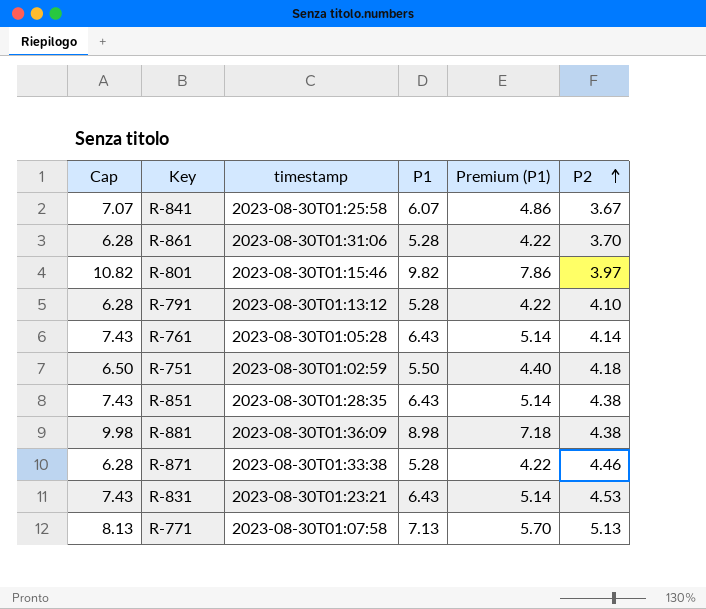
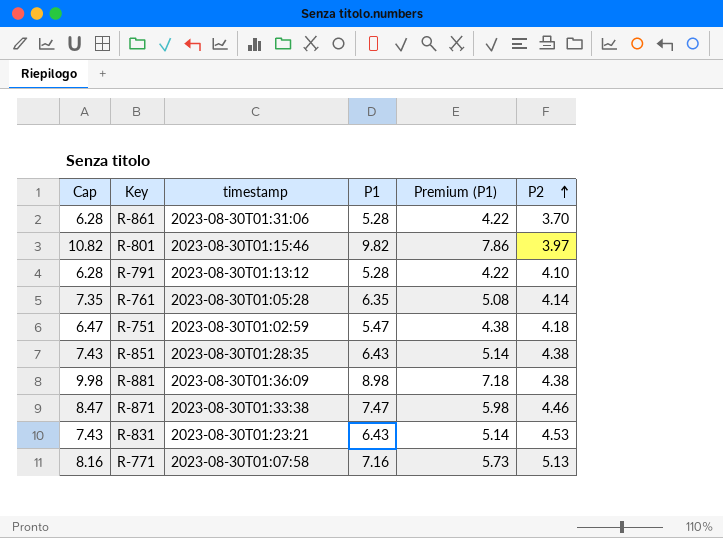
row R-841: 7.07 | 2023-08-30T01:25:58 | 6.07 | 4.86 | 3.67 -> none
R-761 | Cap: 7.43 -> 7.35
R-761 | P1: 6.43 -> 6.35
R-761 | Premium (P1): 5.14 -> 5.08
R-751 | Cap: 6.50 -> 6.47
R-751 | P1: 5.50 -> 5.47
R-751 | Premium (P1): 4.40 -> 4.38
R-871 | Cap: 6.28 -> 8.47
R-871 | P1: 5.28 -> 7.47
R-871 | Premium (P1): 4.22 -> 5.98
R-771 | Cap: 8.13 -> 8.16
R-771 | P1: 7.13 -> 7.16
R-771 | Premium (P1): 5.70 -> 5.73

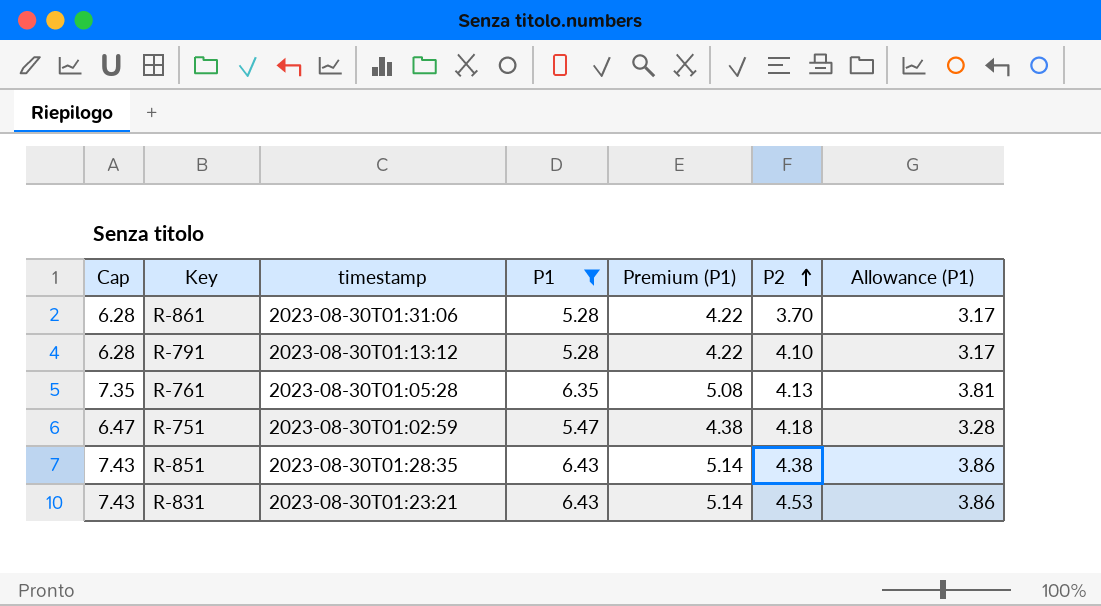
filter: none -> P1 <= 6.43
column Allowance (P1) | formula: none -> [P1] * 0.6
R-761 | P2: 4.14 -> 4.13

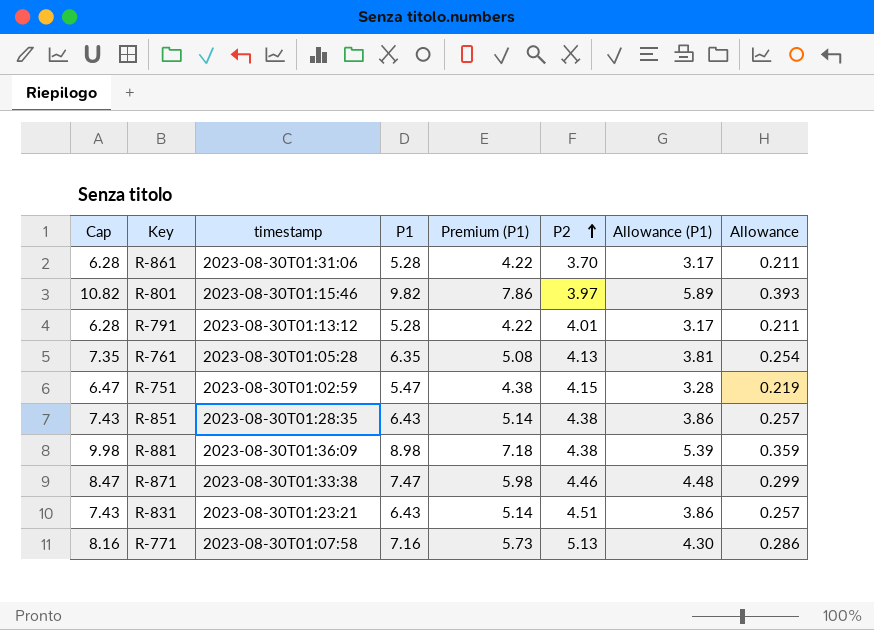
filter: P1 <= 6.43 -> none
column Allowance | formula: none -> [P1] * 0.04
R-791 | P2: 4.10 -> 4.01
R-751 | P2: 4.18 -> 4.15
R-831 | P2: 4.53 -> 4.51

